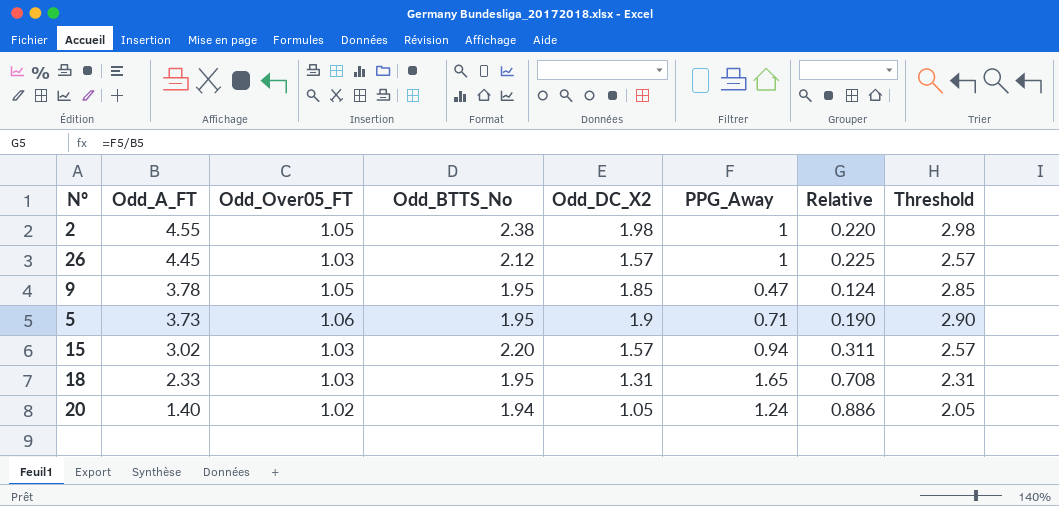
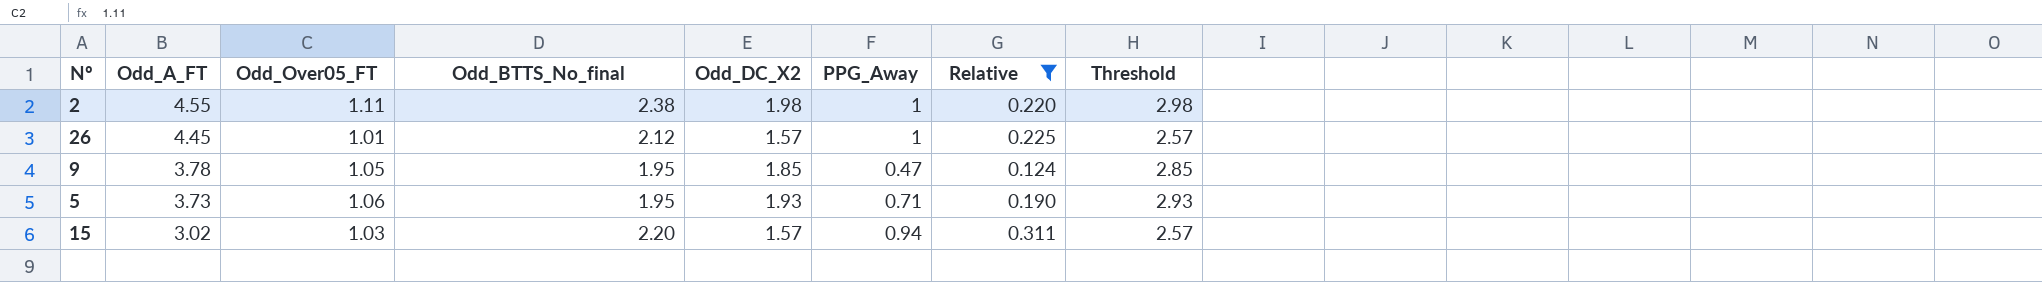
filter: none -> Relative <= 0.311
column name: Odd_BTTS_No -> Odd_BTTS_No_final
2 | Odd_Over05_FT: 1.05 -> 1.11
26 | Odd_Over05_FT: 1.03 -> 1.01
5 | Odd_DC_X2: 1.9 -> 1.93
5 | Threshold: 2.90 -> 2.93

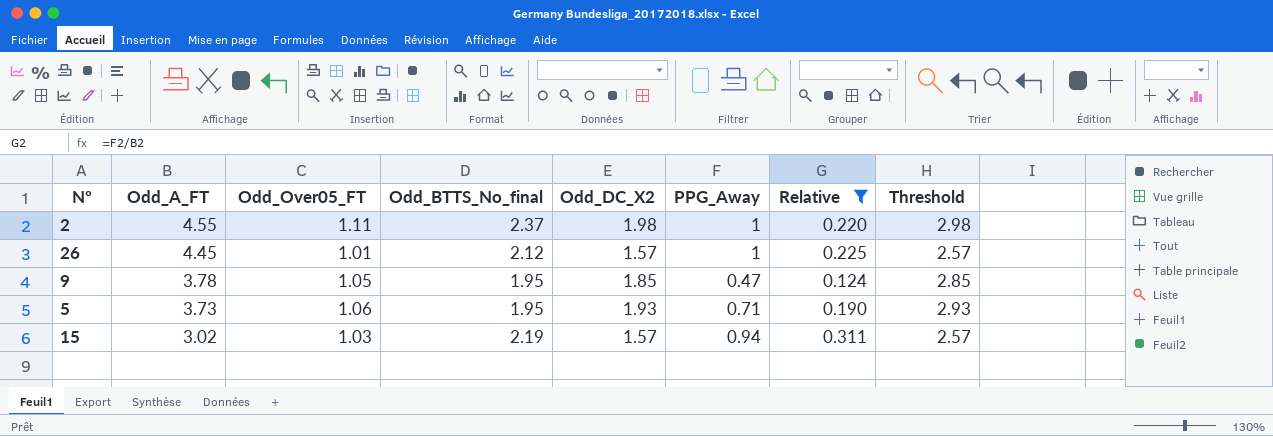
2 | Odd_BTTS_No_final: 2.38 -> 2.37
15 | Odd_BTTS_No_final: 2.20 -> 2.19

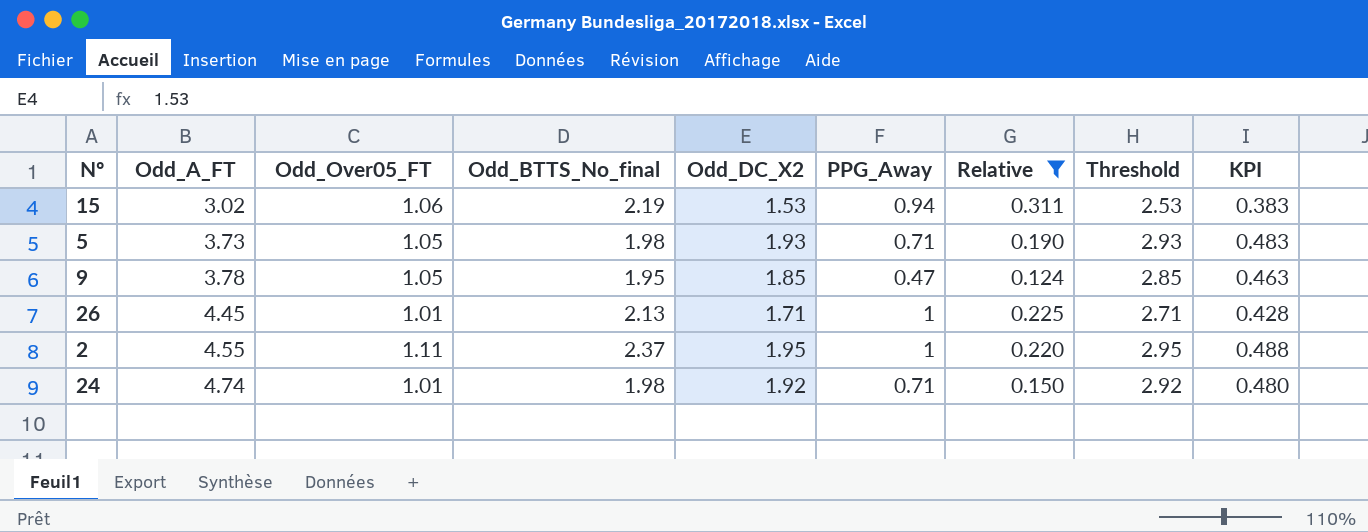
row order: Odd_A_FT descending -> Odd_A_FT ascending
column KPI | formula: none -> [Odd_DC_X2] * 0.25
15 | Odd_Over05_FT: 1.03 -> 1.06
15 | Odd_DC_X2: 1.57 -> 1.53
15 | Threshold: 2.57 -> 2.53
5 | Odd_Over05_FT: 1.06 -> 1.05
5 | Odd_BTTS_No_final: 1.95 -> 1.98
26 | Odd_BTTS_No_final: 2.12 -> 2.13
26 | Odd_DC_X2: 1.57 -> 1.71
26 | Threshold: 2.57 -> 2.71
2 | Odd_DC_X2: 1.98 -> 1.95
2 | Threshold: 2.98 -> 2.95
row 24: none -> 4.74 | 1.01 | 1.98 | 1.92 | 0.71 | 0.150 | 2.92 | 0.480

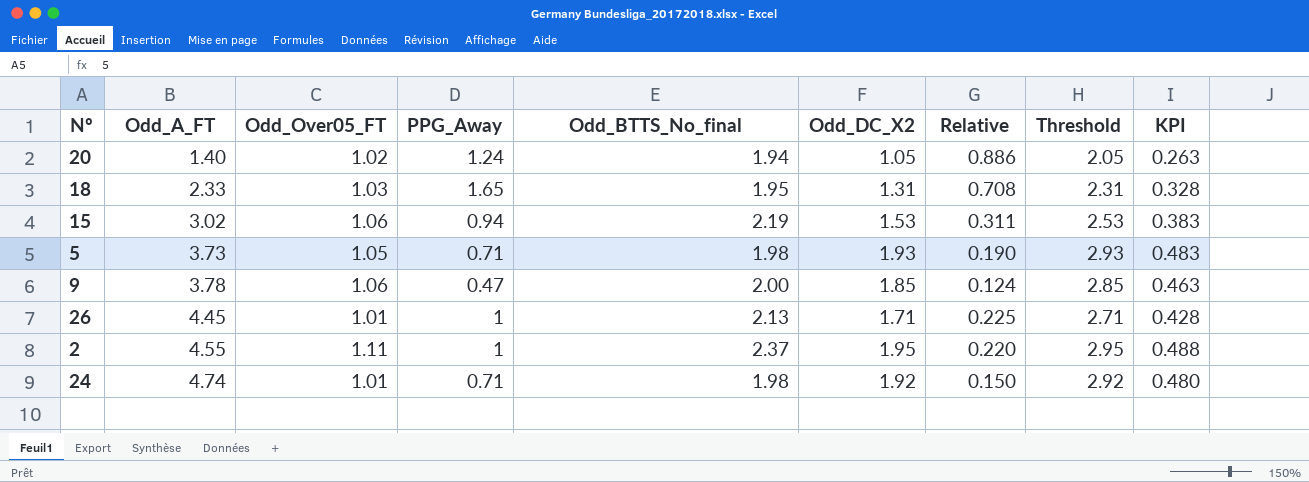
filter: Relative <= 0.311 -> none
column PPG_Away | position: 6 -> 4
9 | Odd_Over05_FT: 1.05 -> 1.06
9 | Odd_BTTS_No_final: 1.95 -> 2.00

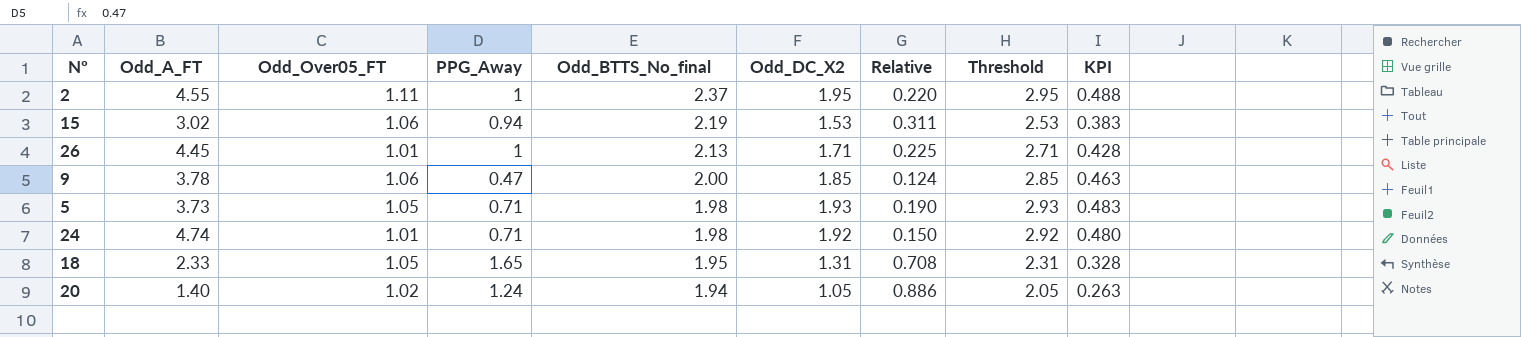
row order: Odd_A_FT ascending -> Odd_BTTS_No_final descending
18 | Odd_Over05_FT: 1.03 -> 1.05

